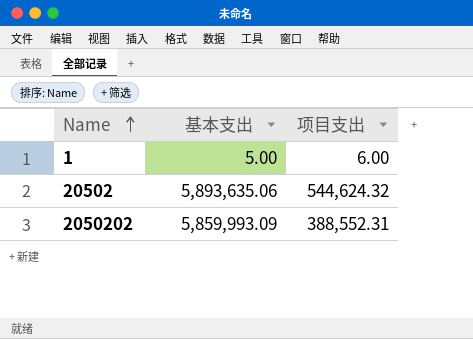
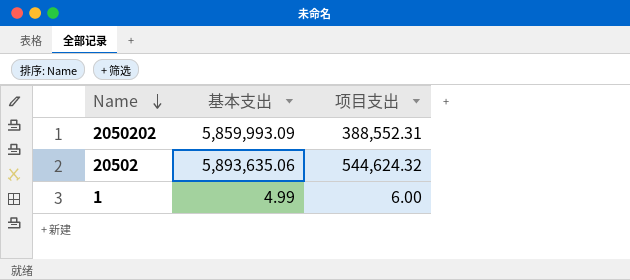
row order: Name ascending -> Name descending
1 | 基本支出: 5.00 -> 4.99

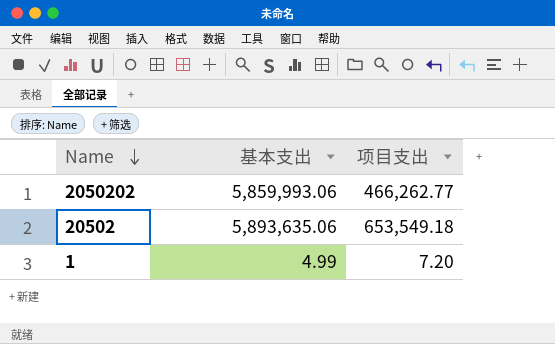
2050202 | 基本支出: 5,859,993.09 -> 5,859,993.06
2050202 | 项目支出: 388,552.31 -> 466,262.77
20502 | 项目支出: 544,624.32 -> 653,549.18
1 | 项目支出: 6.00 -> 7.20

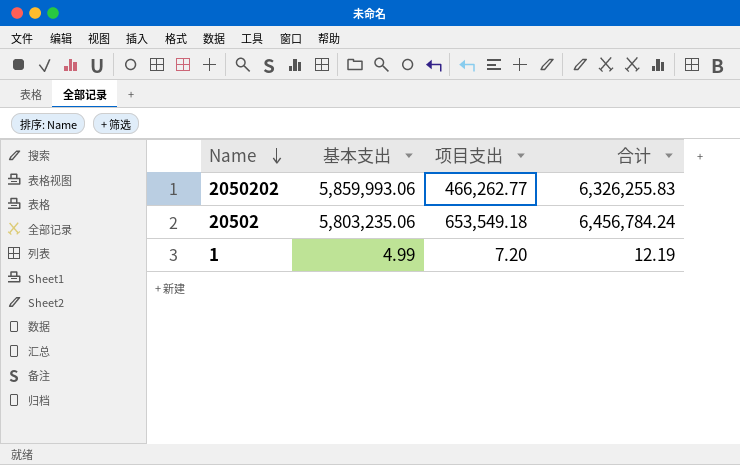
column 合计 | formula: none -> [基本支出] + [项目支出]
20502 | 基本支出: 5,893,635.06 -> 5,803,235.06

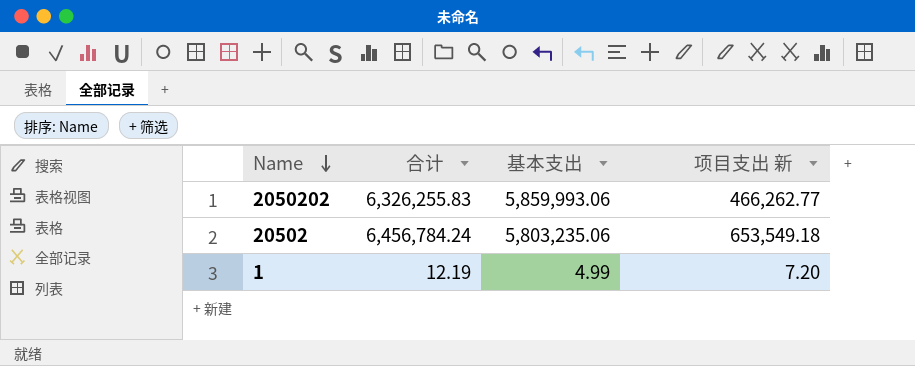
column 合计 | position: 4 -> 2
column name: 项目支出 -> 项目支出 新

